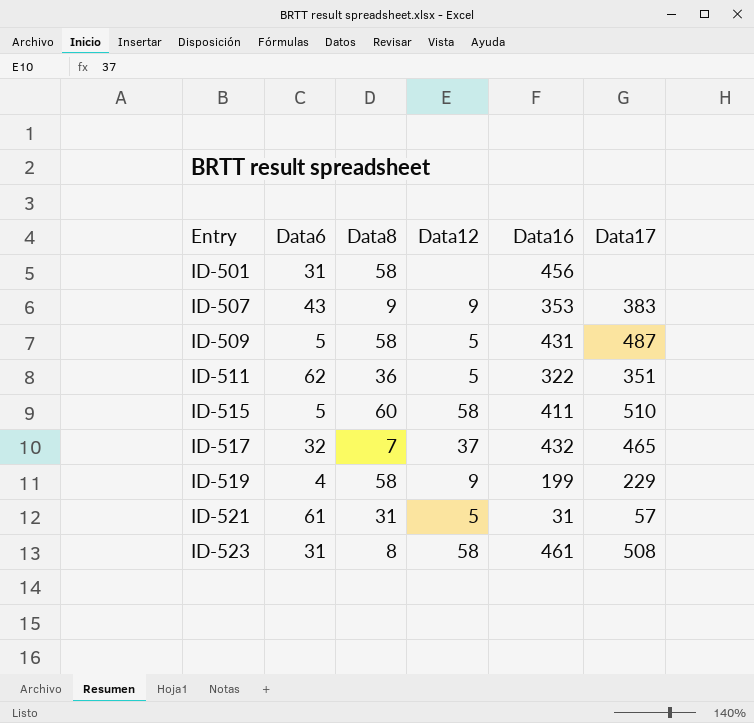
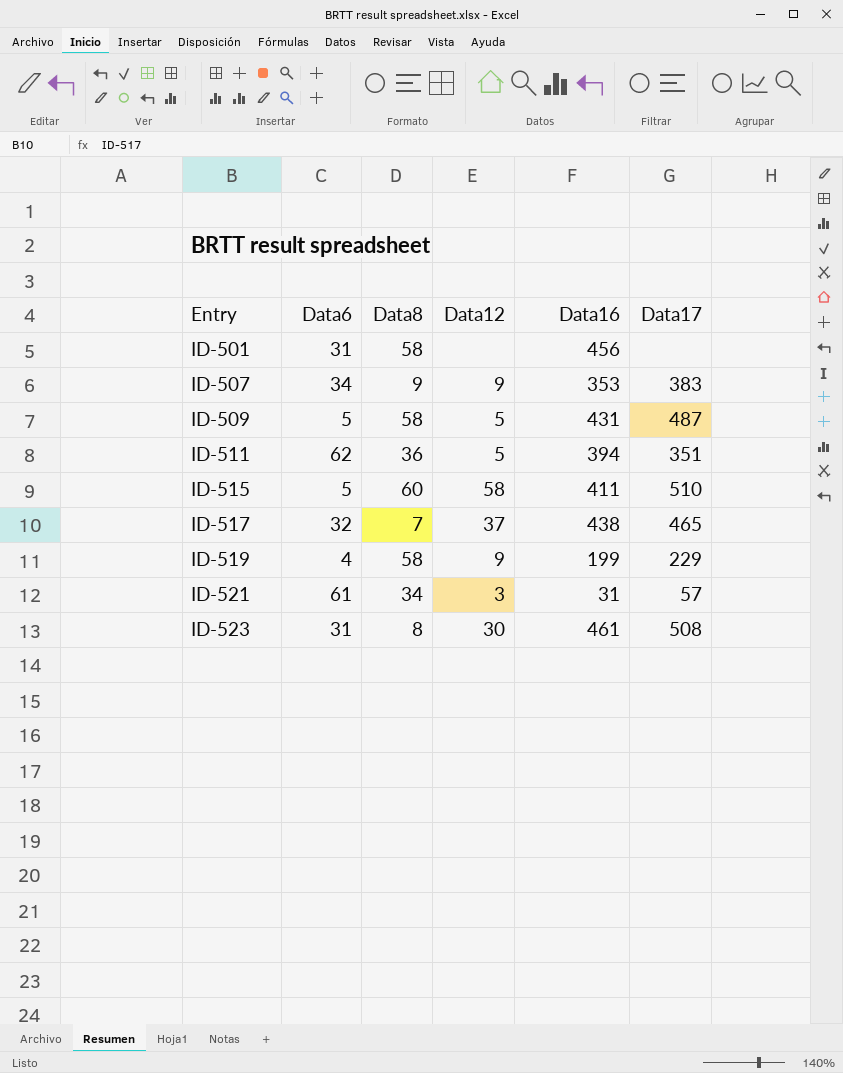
ID-507 | Data6: 43 -> 34
ID-511 | Data16: 322 -> 394
ID-517 | Data16: 432 -> 438
ID-521 | Data8: 31 -> 34
ID-521 | Data12: 5 -> 3
ID-523 | Data12: 58 -> 30

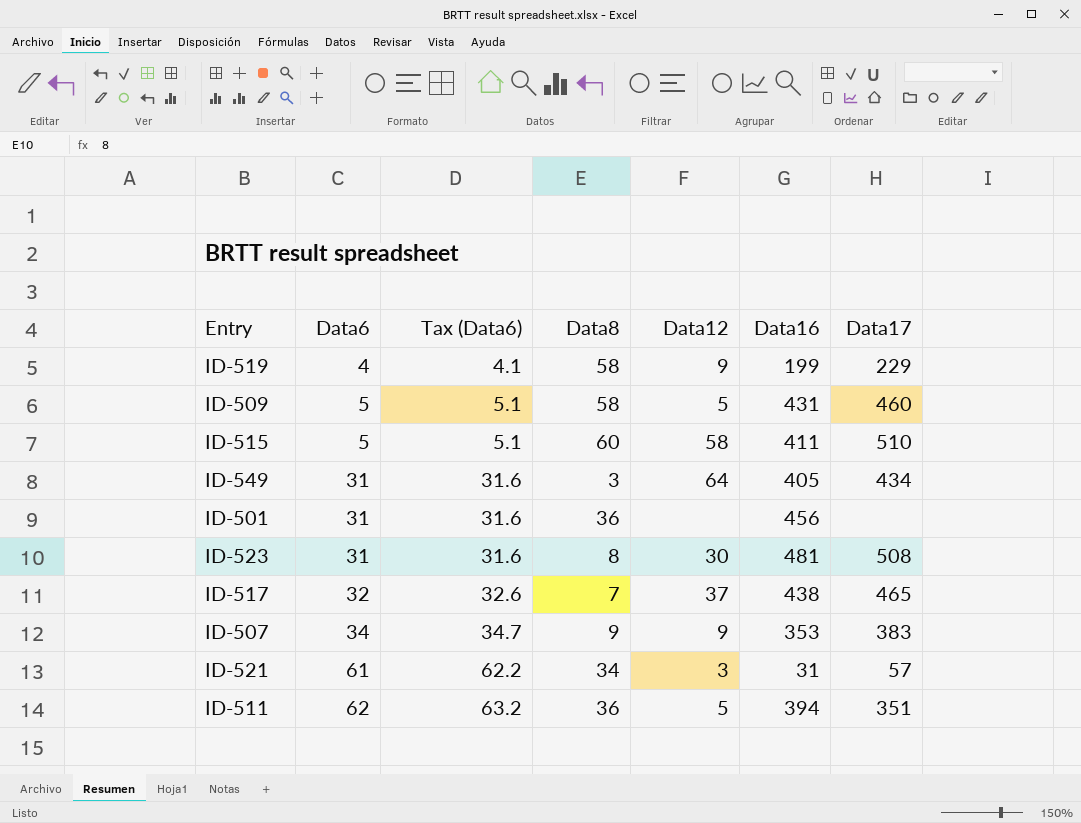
row order: Entry ascending -> Data6 ascending
column Tax (Data6) | formula: none -> [Data6] * 1.02
ID-509 | Data17: 487 -> 460
row ID-549: none -> 31 | 31.6 | 3 | 64 | 405 | 434
ID-501 | Data8: 58 -> 36
ID-523 | Data16: 461 -> 481

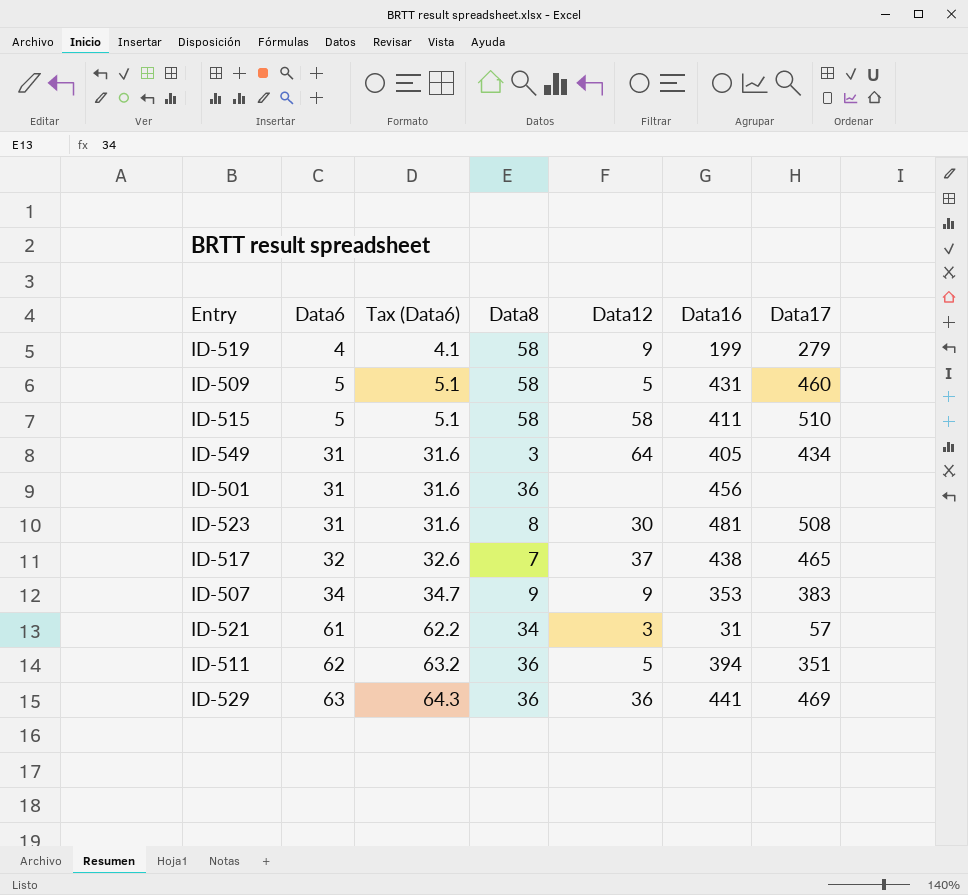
ID-519 | Data17: 229 -> 279
ID-515 | Data8: 60 -> 58
row ID-529: none -> 63 | 64.3 | 36 | 36 | 441 | 469

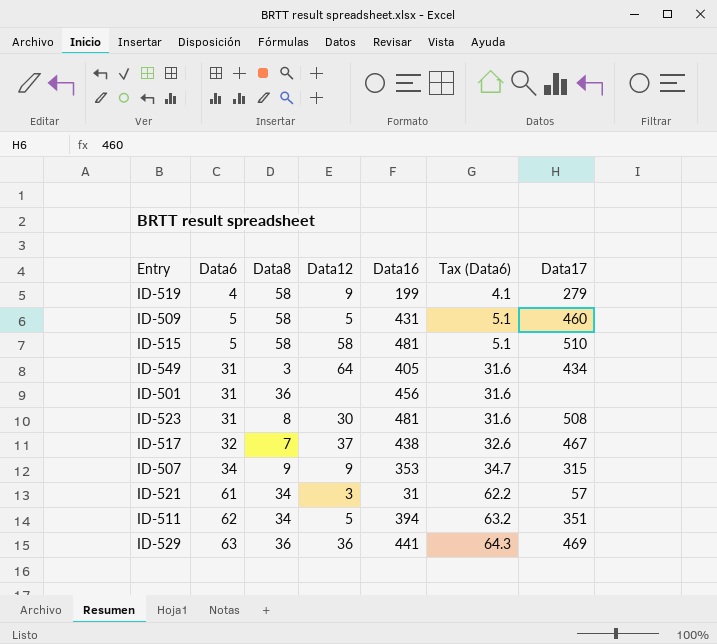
column Tax (Data6) | position: 3 -> 6
ID-515 | Data16: 411 -> 481
ID-517 | Data17: 465 -> 467
ID-507 | Data17: 383 -> 315
ID-511 | Data8: 36 -> 34

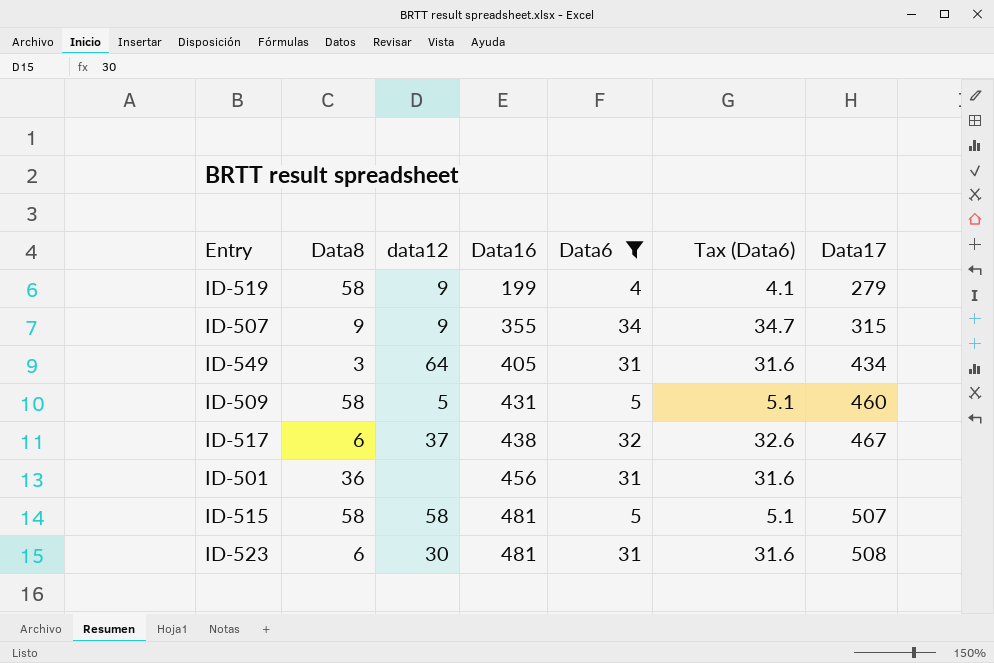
filter: none -> Data6 <= 34
row order: Data6 ascending -> Data16 ascending
column name: Data12 -> data12
column Data6 | position: 2 -> 5
ID-507 | Data16: 353 -> 355
ID-517 | Data8: 7 -> 6
ID-515 | Data17: 510 -> 507
ID-523 | Data8: 8 -> 6

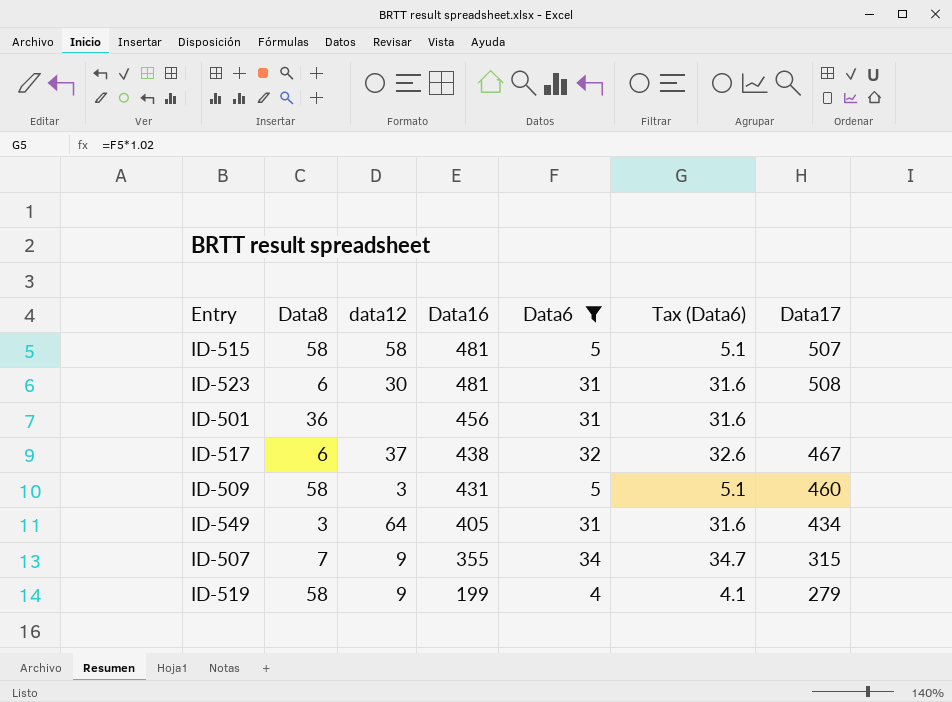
row order: Data16 ascending -> Data16 descending
ID-509 | data12: 5 -> 3
ID-507 | Data8: 9 -> 7

